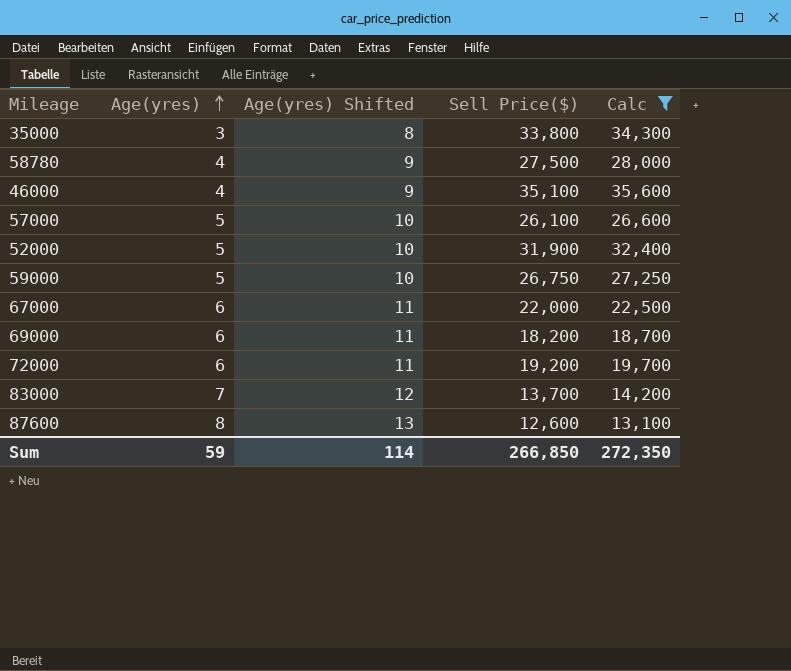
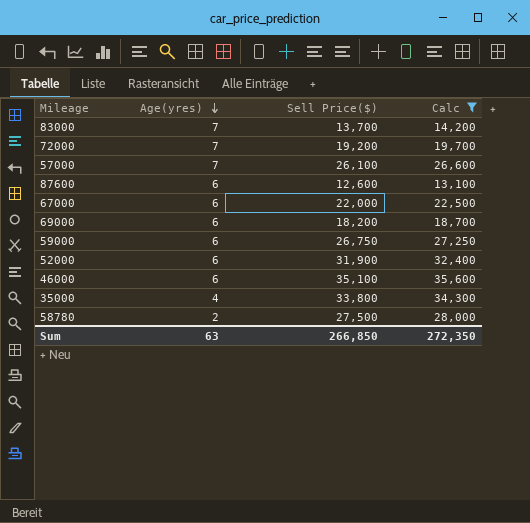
row order: Age(yres) ascending -> Age(yres) descending
column Age(yres) Shifted | formula: [Age(yres)] + 5 -> none
72000 | Age(yres): 6 -> 7
57000 | Age(yres): 5 -> 7
87600 | Age(yres): 8 -> 6
59000 | Age(yres): 5 -> 6
52000 | Age(yres): 5 -> 6
46000 | Age(yres): 4 -> 6
35000 | Age(yres): 3 -> 4
58780 | Age(yres): 4 -> 2
Sum | Age(yres): 59 -> 63

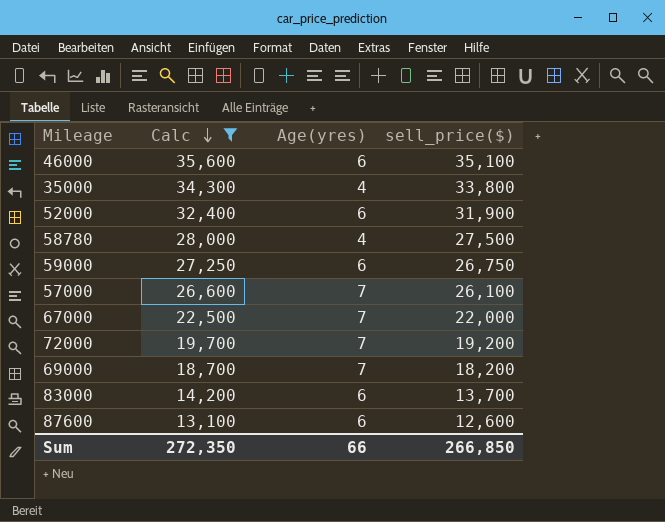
row order: Age(yres) descending -> Calc descending
column Calc | position: 4 -> 2
column name: Sell Price($) -> sell_price($)
58780 | Age(yres): 2 -> 4
67000 | Age(yres): 6 -> 7
69000 | Age(yres): 6 -> 7
83000 | Age(yres): 7 -> 6
Sum | Age(yres): 63 -> 66

